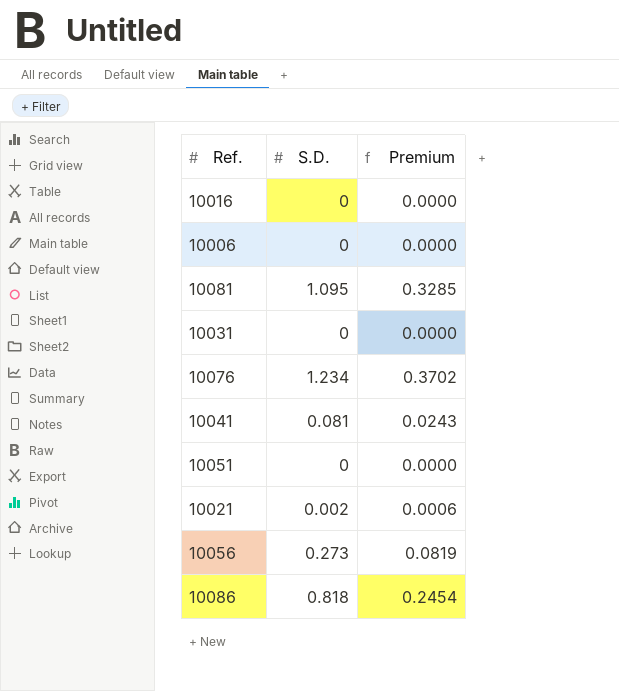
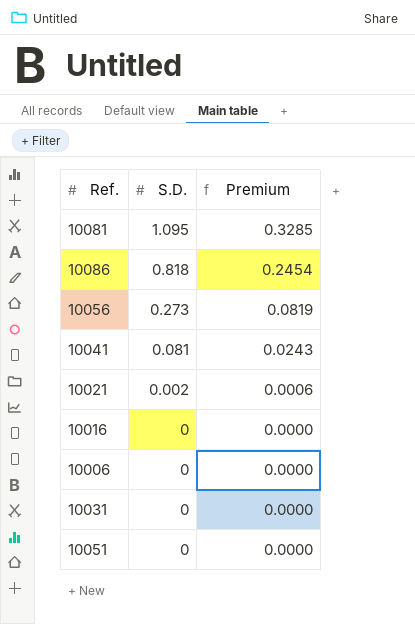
row order: none -> S.D. descending
row 10076: 1.234 | 0.3702 -> none

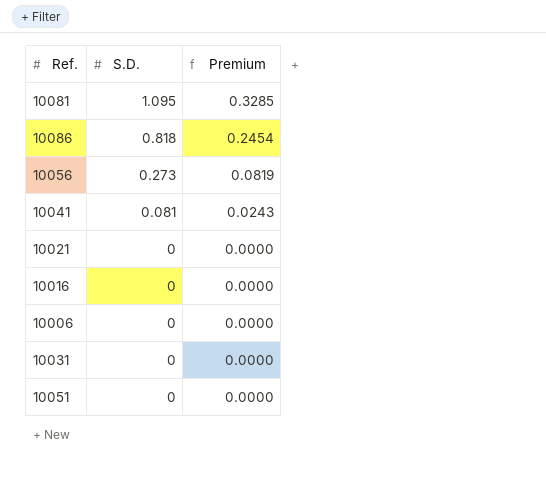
10021 | S.D.: 0.002 -> 0
10021 | Premium: 0.0006 -> 0.0000

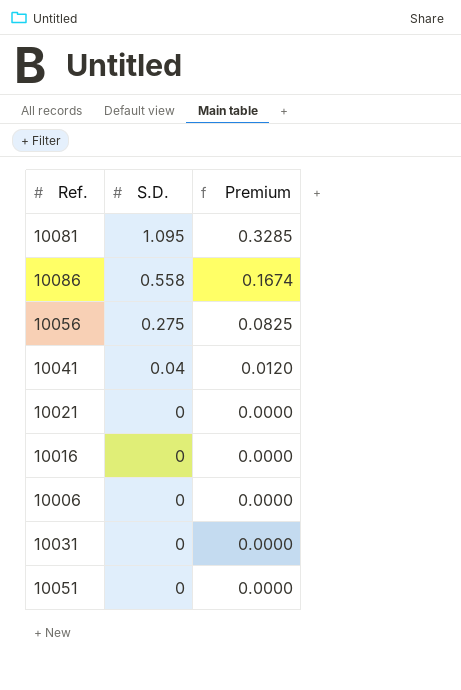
10086 | S.D.: 0.818 -> 0.558
10086 | Premium: 0.2454 -> 0.1674
10056 | S.D.: 0.273 -> 0.275
10056 | Premium: 0.0819 -> 0.0825
10041 | S.D.: 0.081 -> 0.04
10041 | Premium: 0.0243 -> 0.0120

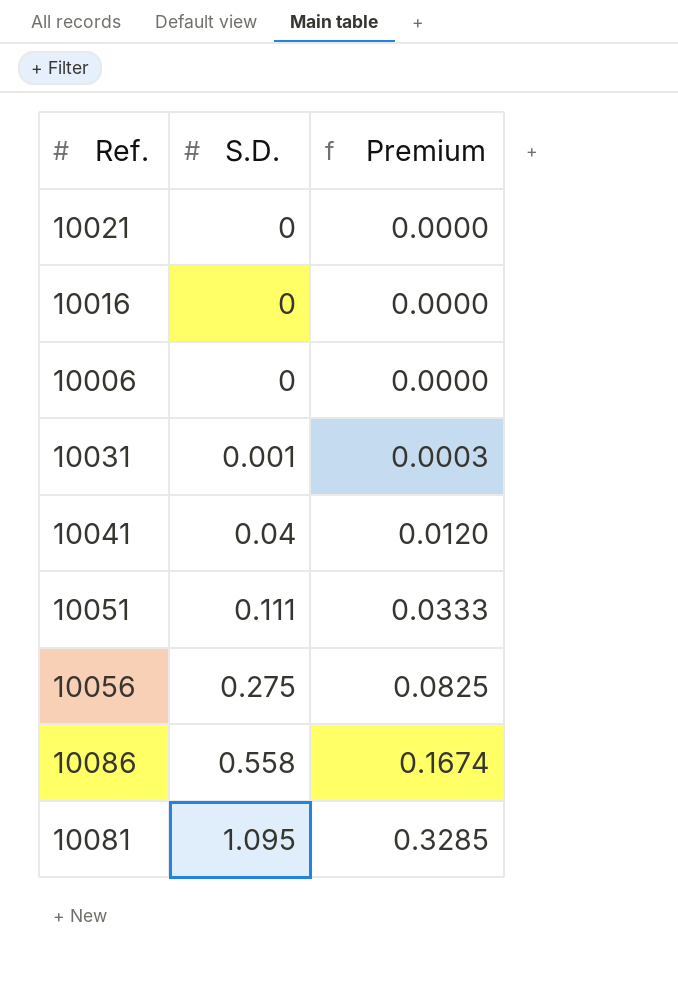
row order: S.D. descending -> S.D. ascending
10031 | S.D.: 0 -> 0.001
10031 | Premium: 0.0000 -> 0.0003
10051 | S.D.: 0 -> 0.111
10051 | Premium: 0.0000 -> 0.0333

